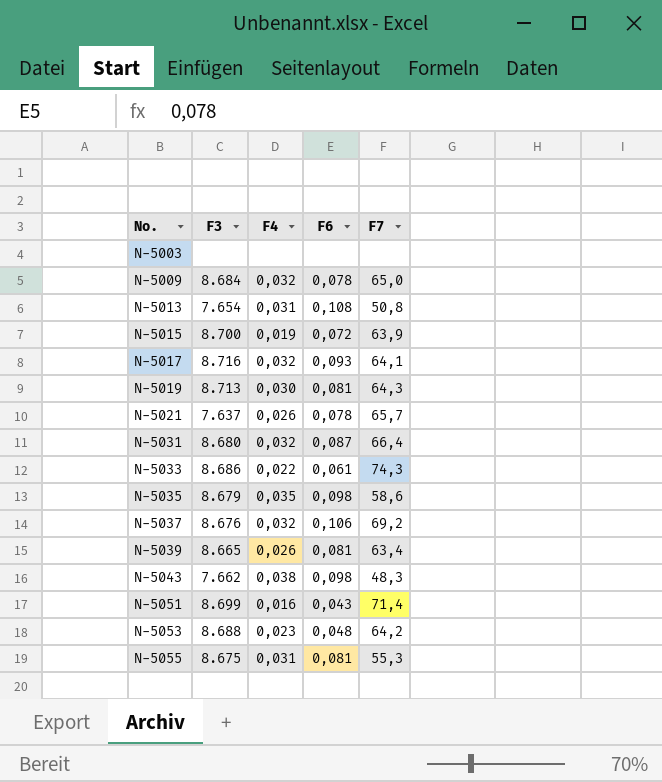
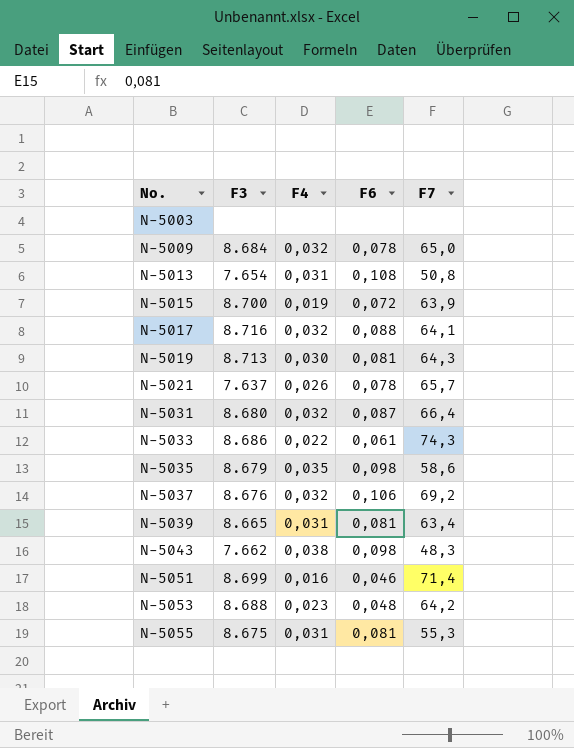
N-5017 | F6: 0,093 -> 0,088
N-5039 | F4: 0,026 -> 0,031
N-5051 | F6: 0,043 -> 0,046

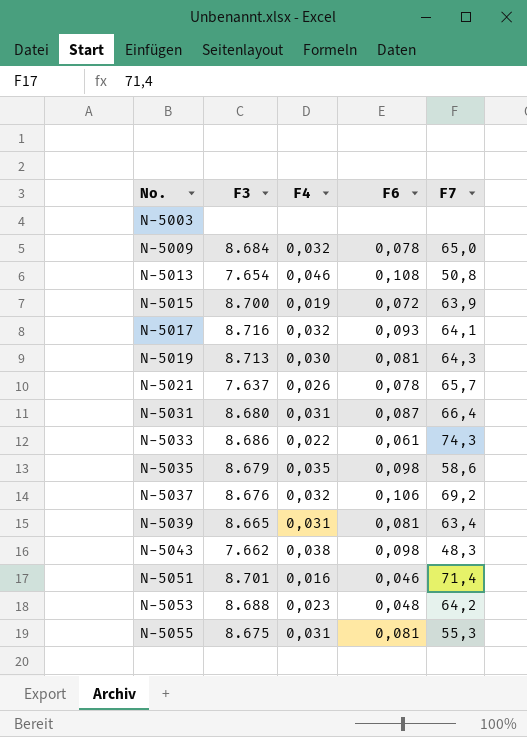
N-5013 | F4: 0,031 -> 0,046
N-5017 | F6: 0,088 -> 0,093
N-5031 | F4: 0,032 -> 0,031
N-5051 | F3: 8.699 -> 8.701

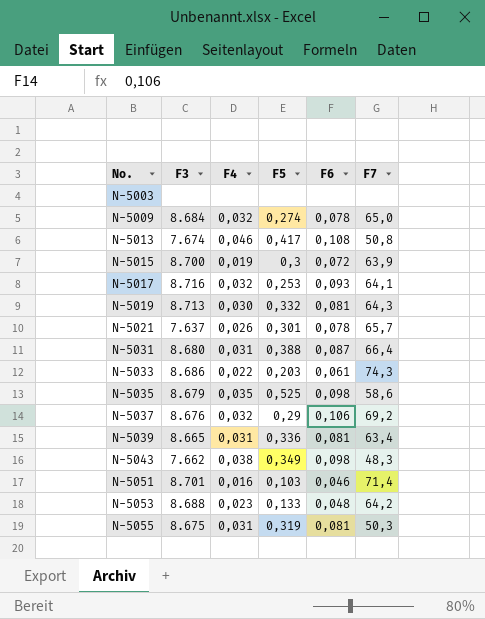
column F5 | position: none -> 4
N-5013 | F3: 7.654 -> 7.674
N-5055 | F7: 55,3 -> 50,3

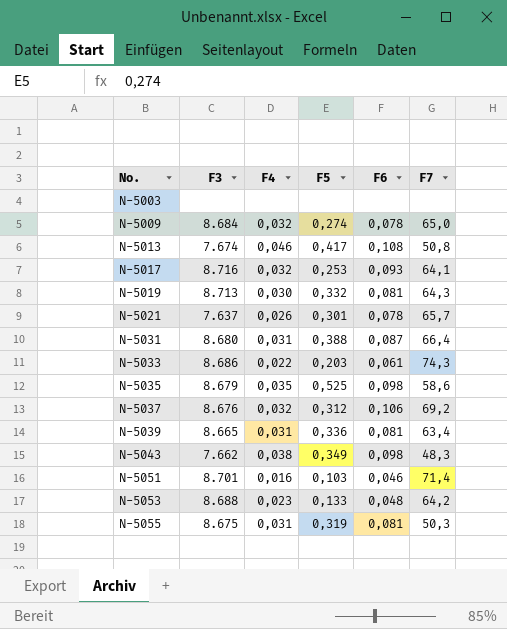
row N-5015: 8.700 | 0,019 | 0,3 | 0,072 | 63,9 -> none
N-5037 | F5: 0,29 -> 0,312

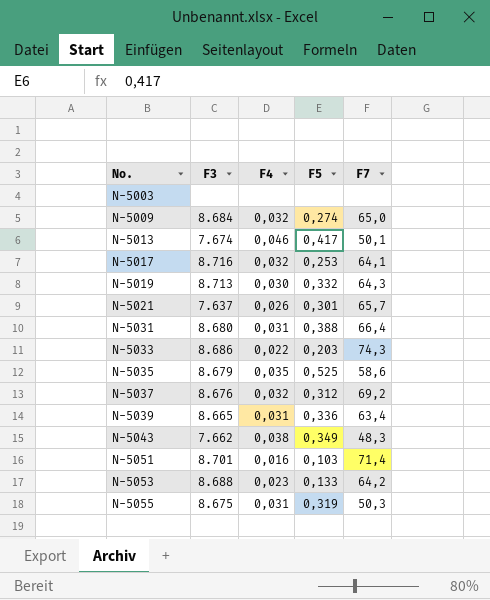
column F6 | position: 5 -> none
N-5013 | F7: 50,8 -> 50,1

